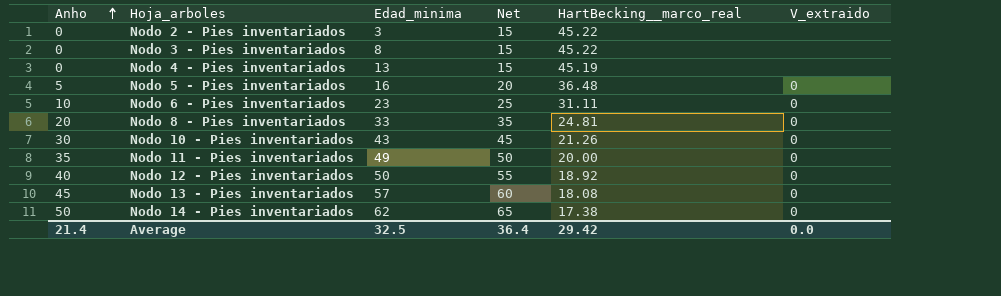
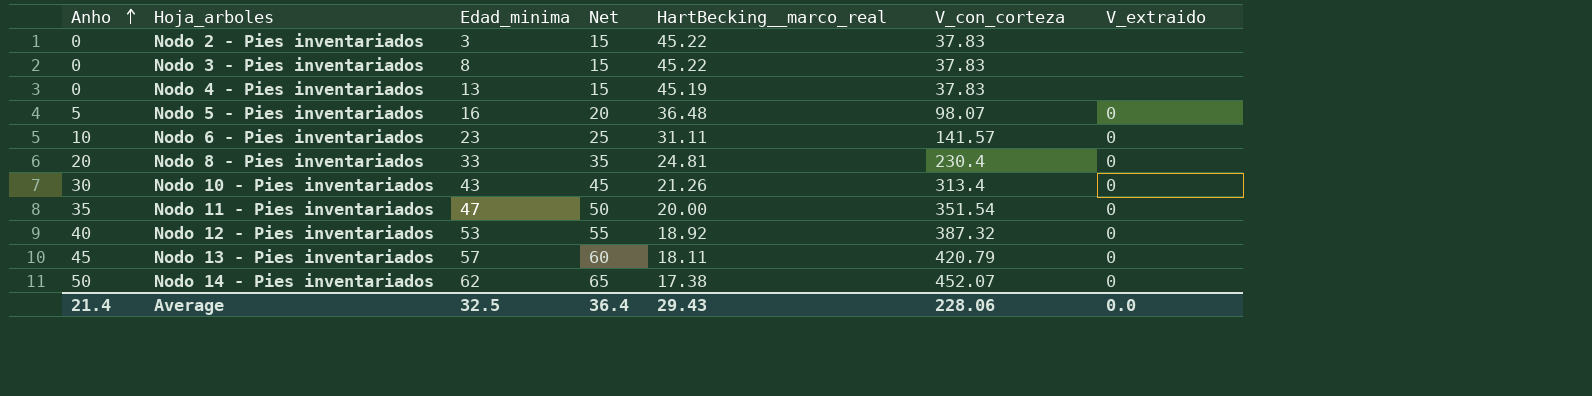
column V_con_corteza | position: none -> 6
Nodo 11 - Pies inventariados | Edad_minima: 49 -> 47
Nodo 12 - Pies inventariados | Edad_minima: 50 -> 53
Nodo 13 - Pies inventariados | HartBecking__marco_real: 18.08 -> 18.11
Average | HartBecking__marco_real: 29.42 -> 29.43

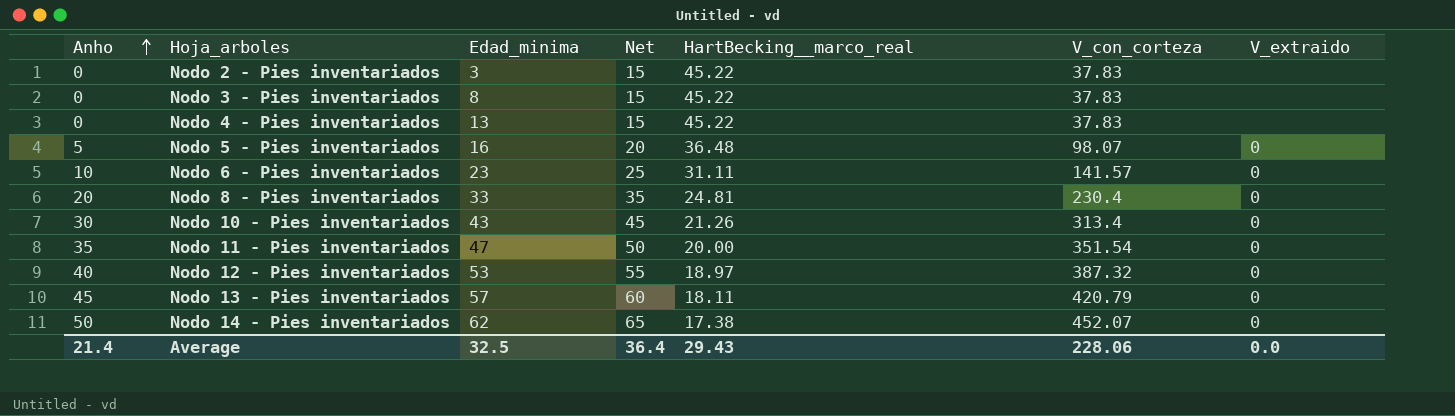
Nodo 4 - Pies inventariados | HartBecking__marco_real: 45.19 -> 45.22
Nodo 12 - Pies inventariados | HartBecking__marco_real: 18.92 -> 18.97

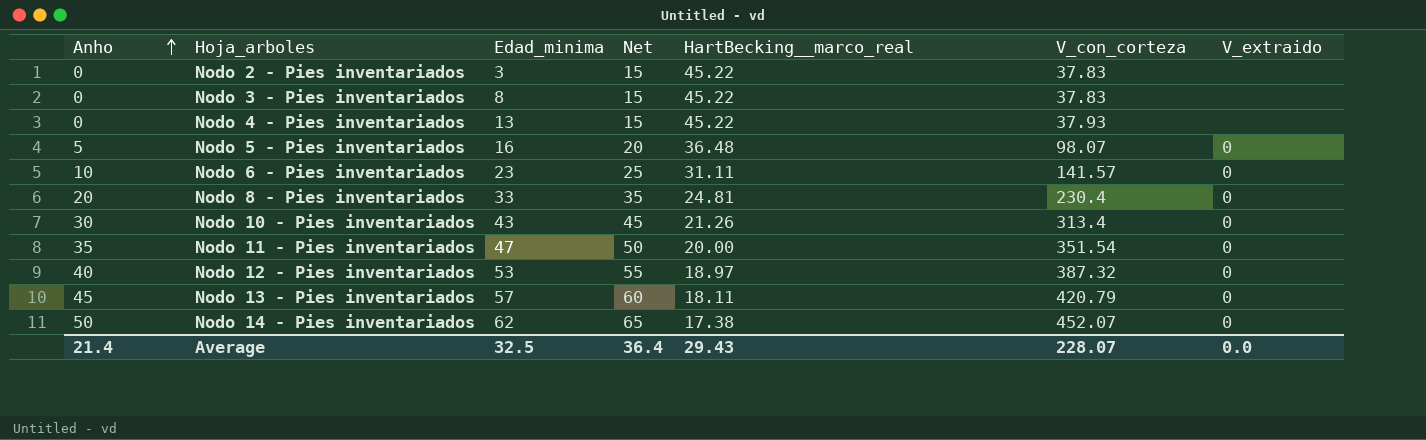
Nodo 4 - Pies inventariados | V_con_corteza: 37.83 -> 37.93
Average | V_con_corteza: 228.06 -> 228.07

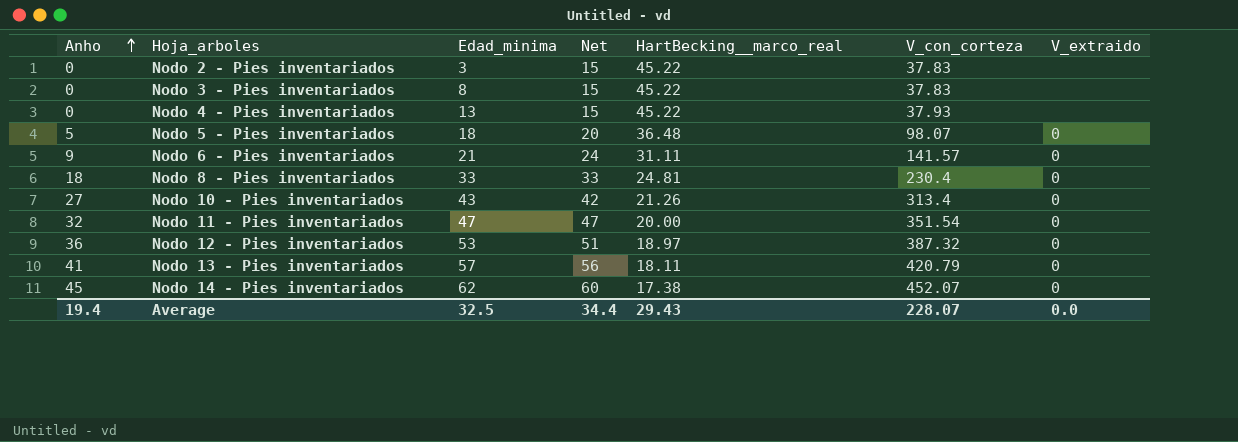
Nodo 5 - Pies inventariados | Edad_minima: 16 -> 18
Nodo 6 - Pies inventariados | Anho: 10 -> 9
Nodo 6 - Pies inventariados | Edad_minima: 23 -> 21
Nodo 6 - Pies inventariados | Net: 25 -> 24
Nodo 8 - Pies inventariados | Anho: 20 -> 18
Nodo 8 - Pies inventariados | Net: 35 -> 33
Nodo 10 - Pies inventariados | Anho: 30 -> 27
Nodo 10 - Pies inventariados | Net: 45 -> 42
Nodo 11 - Pies inventariados | Anho: 35 -> 32
Nodo 11 - Pies inventariados | Net: 50 -> 47
Nodo 12 - Pies inventariados | Anho: 40 -> 36
Nodo 12 - Pies inventariados | Net: 55 -> 51
Nodo 13 - Pies inventariados | Anho: 45 -> 41
Nodo 13 - Pies inventariados | Net: 60 -> 56
Nodo 14 - Pies inventariados | Anho: 50 -> 45
Nodo 14 - Pies inventariados | Net: 65 -> 60
Average | Anho: 21.4 -> 19.4
Average | Net: 36.4 -> 34.4

